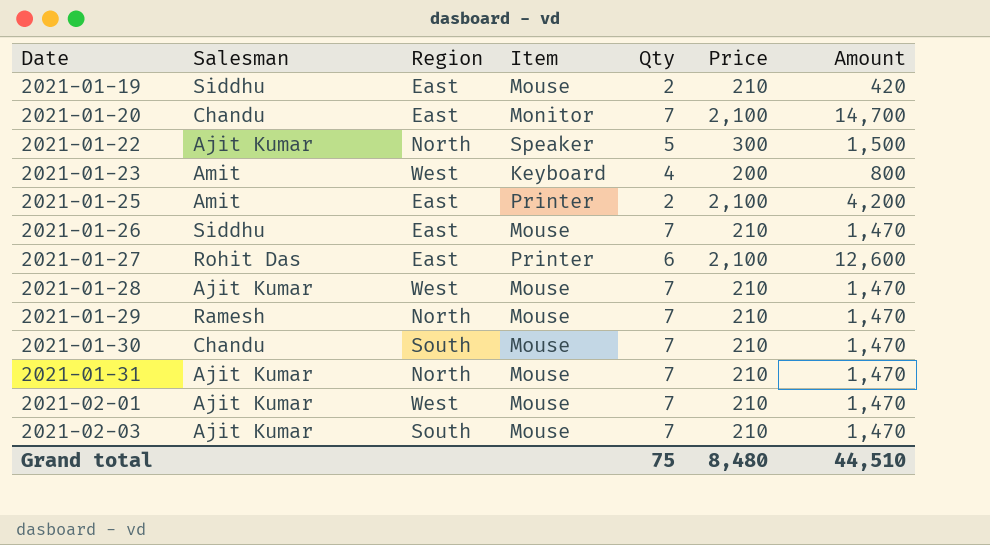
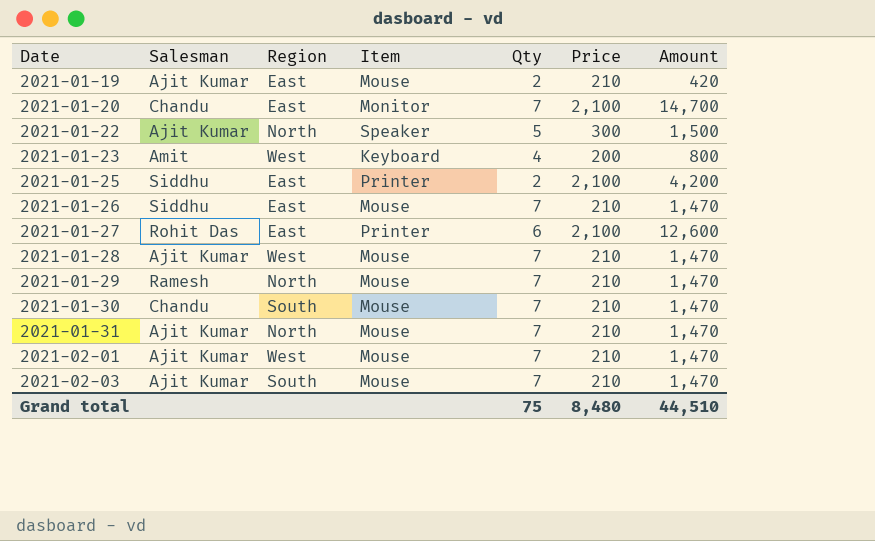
2021-01-19 | Salesman: Siddhu -> Ajit Kumar
2021-01-25 | Salesman: Amit -> Siddhu

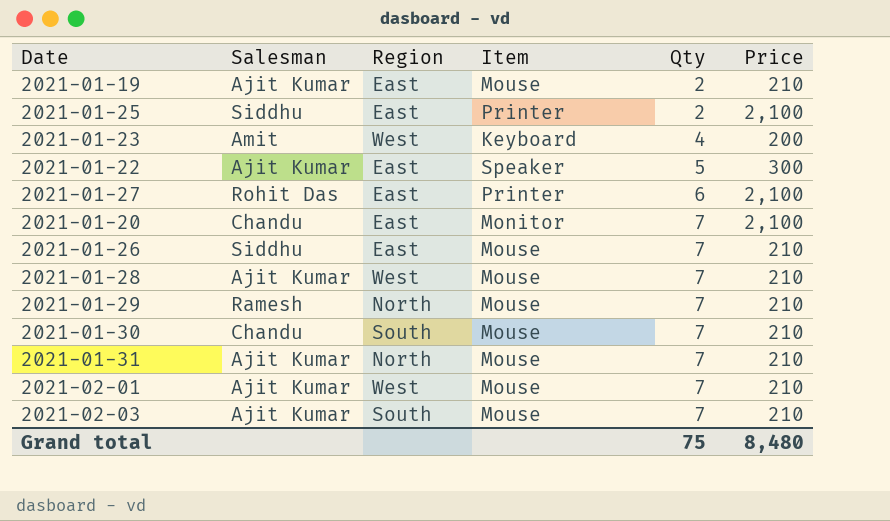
row order: Date ascending -> Qty ascending
column Amount | formula: [Qty] * [Price] -> none
2021-01-22 | Region: North -> East

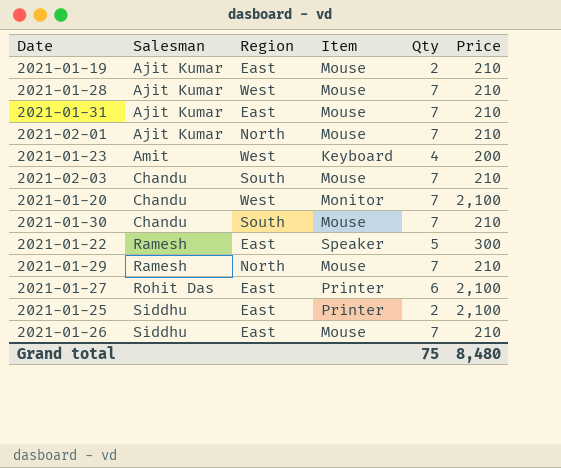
row order: Qty ascending -> Salesman ascending
2021-01-31 | Region: North -> East
2021-02-01 | Region: West -> North
2021-02-03 | Salesman: Ajit Kumar -> Chandu
2021-01-20 | Region: East -> West
2021-01-22 | Salesman: Ajit Kumar -> Ramesh

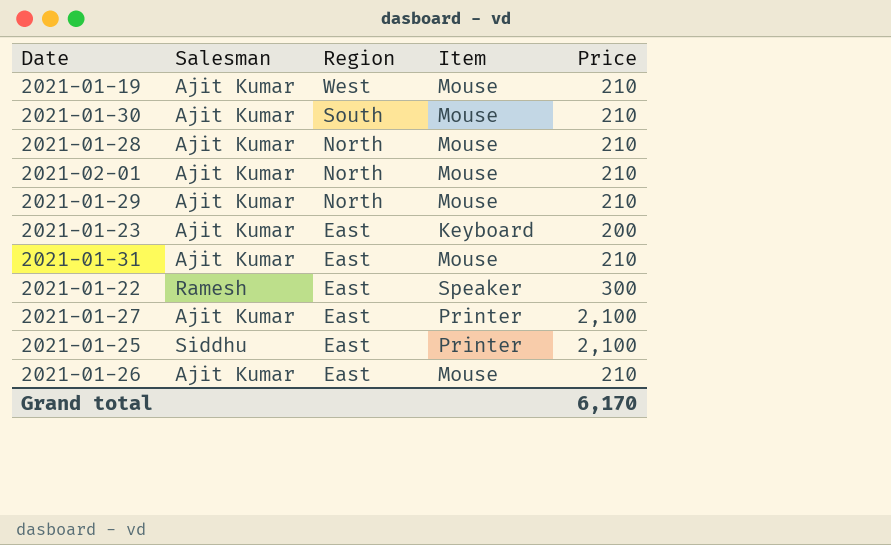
row order: Salesman ascending -> Region descending
column Qty | position: 5 -> none
row 2021-02-03: Chandu | South | Mouse | 7 | 210 -> none
row 2021-01-20: Chandu | West | Monitor | 7 | 2,100 -> none
2021-01-19 | Region: East -> West
2021-01-30 | Salesman: Chandu -> Ajit Kumar
2021-01-28 | Region: West -> North
2021-01-29 | Salesman: Ramesh -> Ajit Kumar
2021-01-23 | Salesman: Amit -> Ajit Kumar
2021-01-23 | Region: West -> East
2021-01-27 | Salesman: Rohit Das -> Ajit Kumar
2021-01-26 | Salesman: Siddhu -> Ajit Kumar
Grand total | Price: 8,480 -> 6,170

